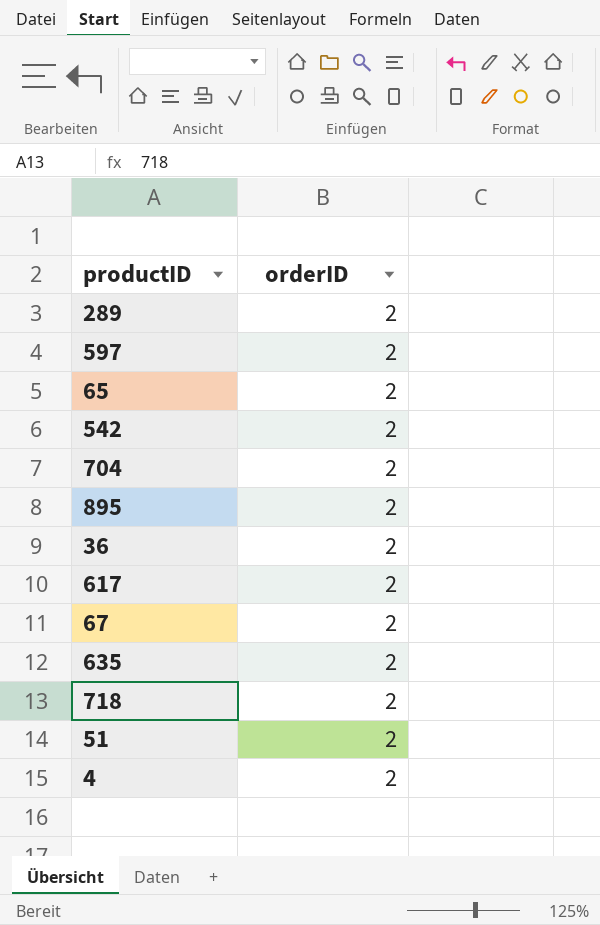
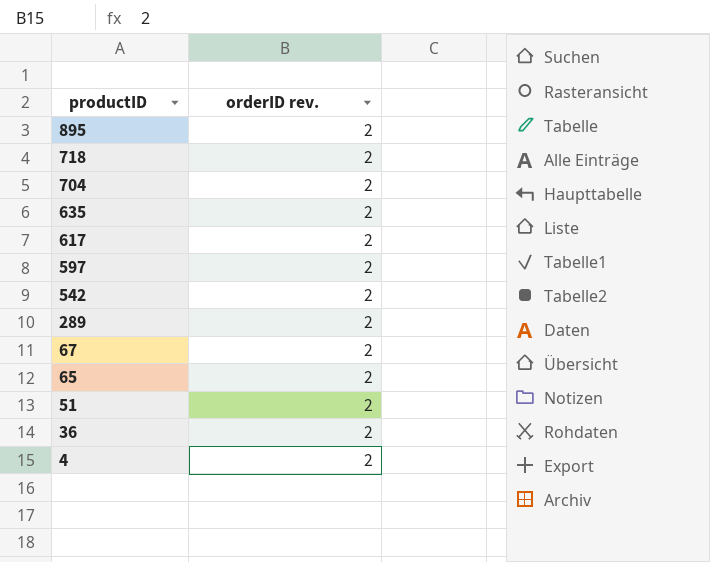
row order: none -> productID descending
column name: orderID -> orderID rev.

